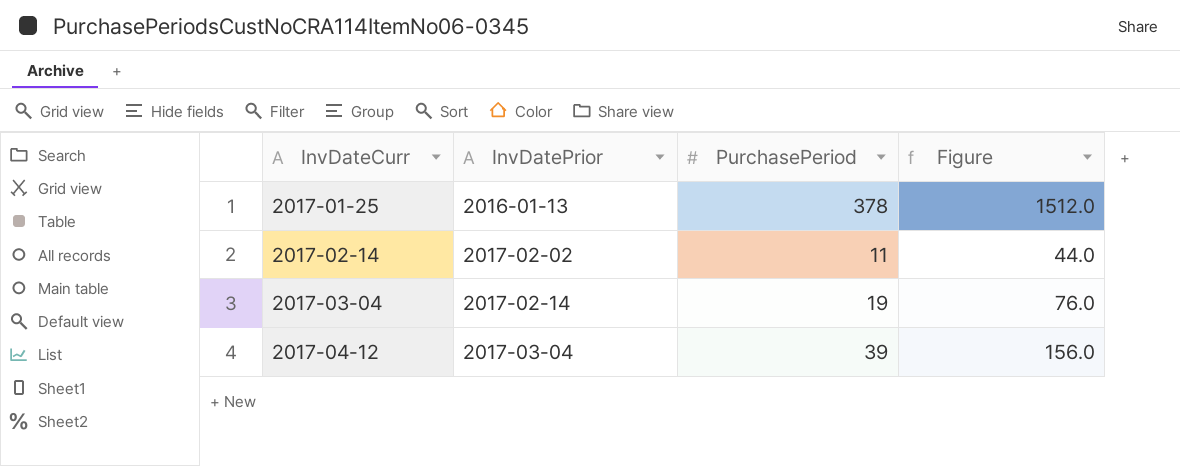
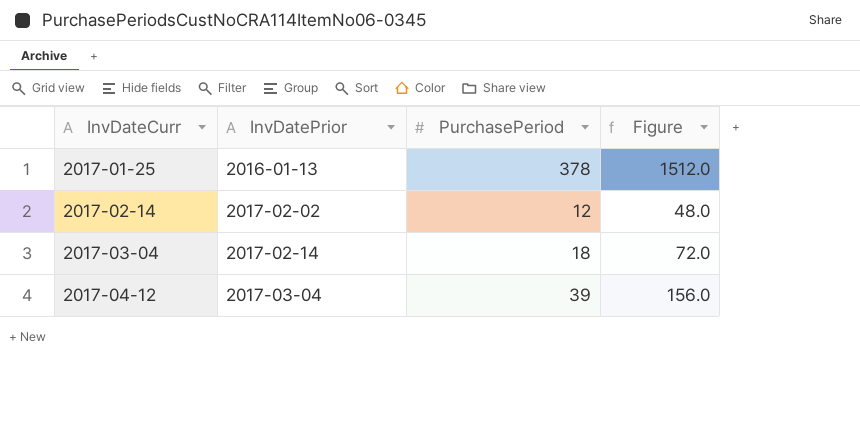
2017-02-14 | PurchasePeriod: 11 -> 12
2017-02-14 | Figure: 44.0 -> 48.0
2017-03-04 | PurchasePeriod: 19 -> 18
2017-03-04 | Figure: 76.0 -> 72.0

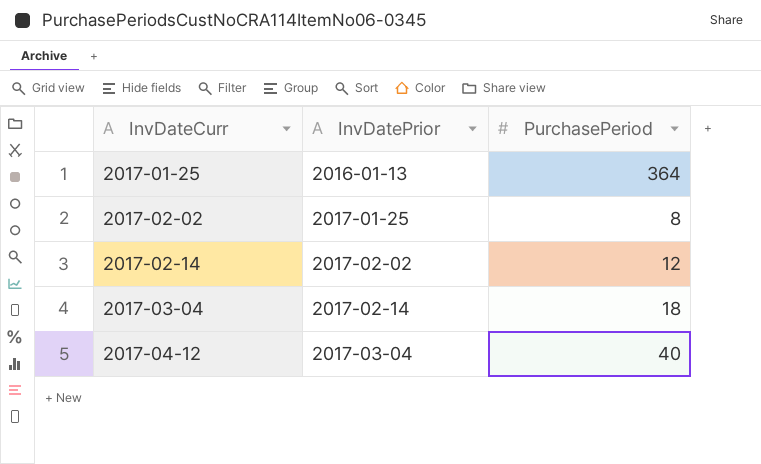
column Figure | formula: [PurchasePeriod] * 4 -> none
2017-01-25 | PurchasePeriod: 378 -> 364
row 2017-02-02: none -> 2017-01-25 | 8
2017-04-12 | PurchasePeriod: 39 -> 40

